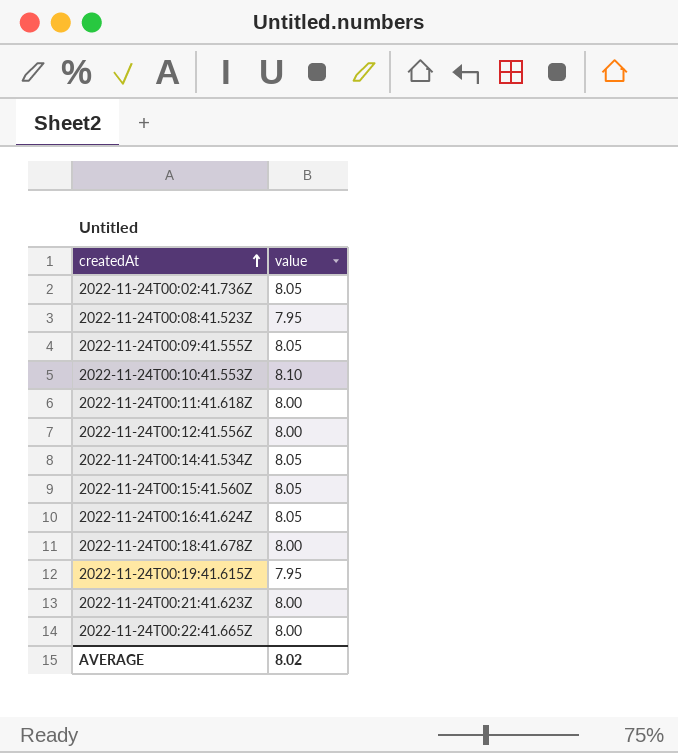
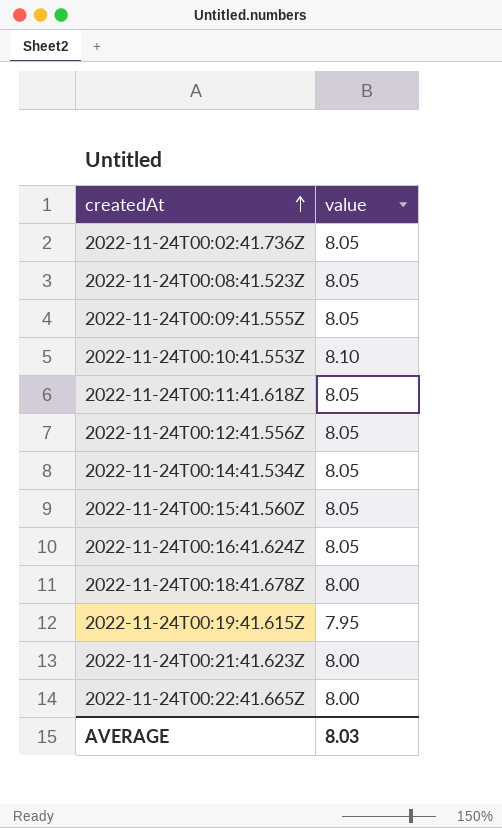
2022-11-24T00:08:41.523Z | value: 7.95 -> 8.05
2022-11-24T00:11:41.618Z | value: 8.00 -> 8.05
2022-11-24T00:12:41.556Z | value: 8.00 -> 8.05
AVERAGE | value: 8.02 -> 8.03

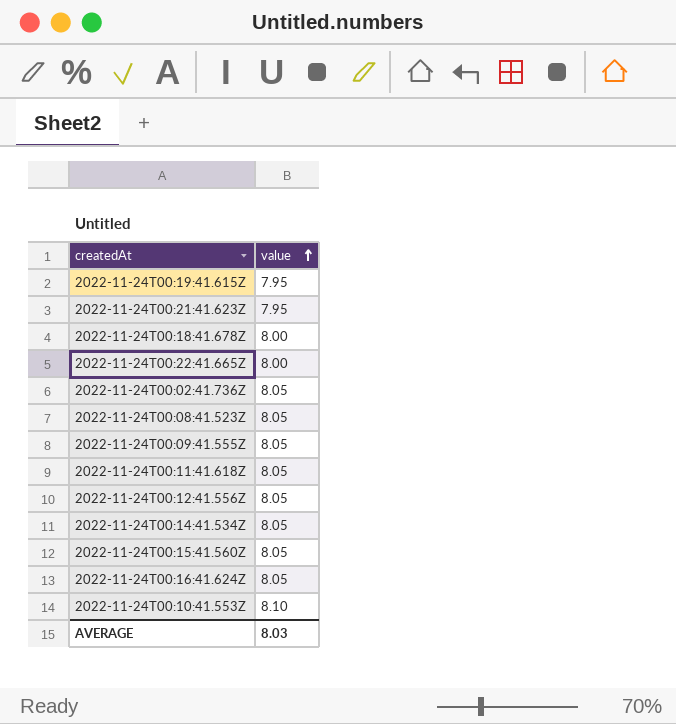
row order: createdAt ascending -> value ascending
2022-11-24T00:21:41.623Z | value: 8.00 -> 7.95

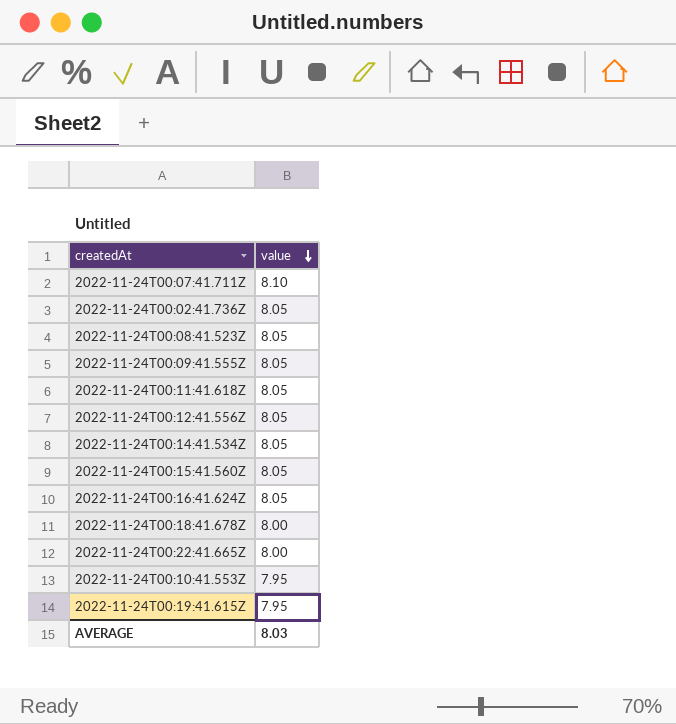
row order: value ascending -> value descending
row 2022-11-24T00:21:41.623Z: 7.95 -> none
row 2022-11-24T00:07:41.711Z: none -> 8.10
2022-11-24T00:10:41.553Z | value: 8.10 -> 7.95

